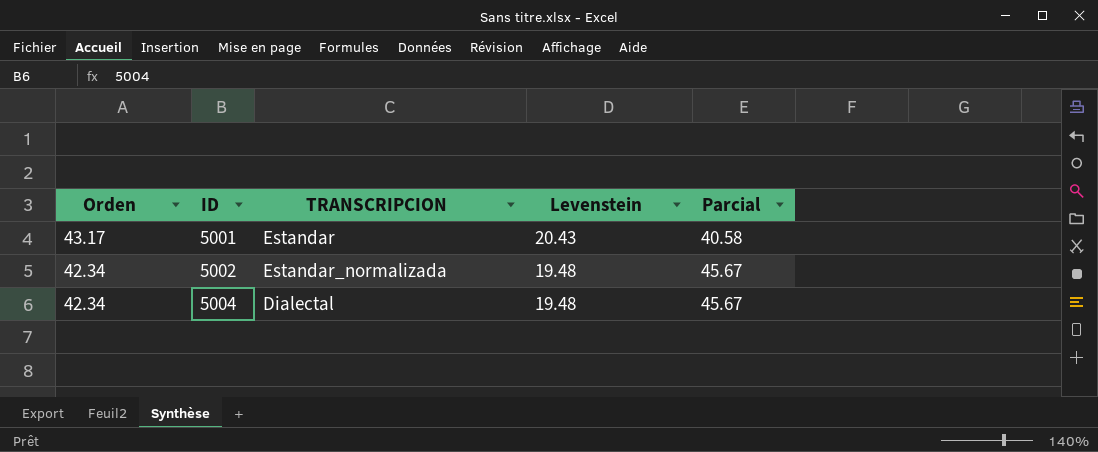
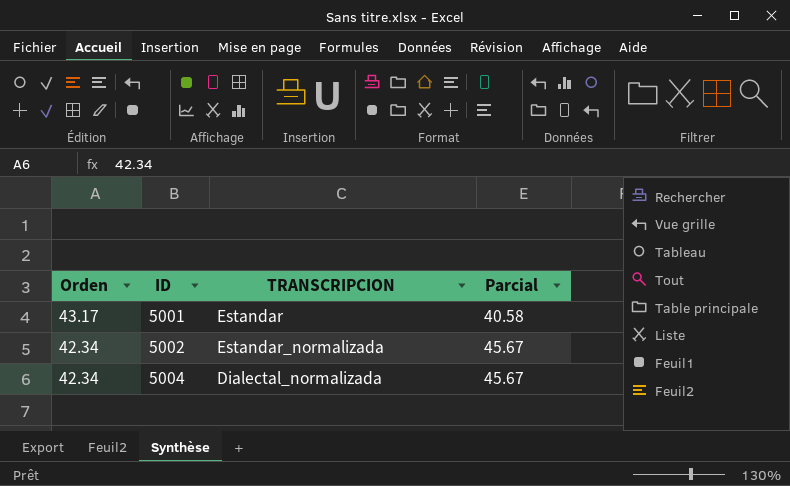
column Levenstein | position: 4 -> none
5004 | TRANSCRIPCION: Dialectal -> Dialectal_normalizada

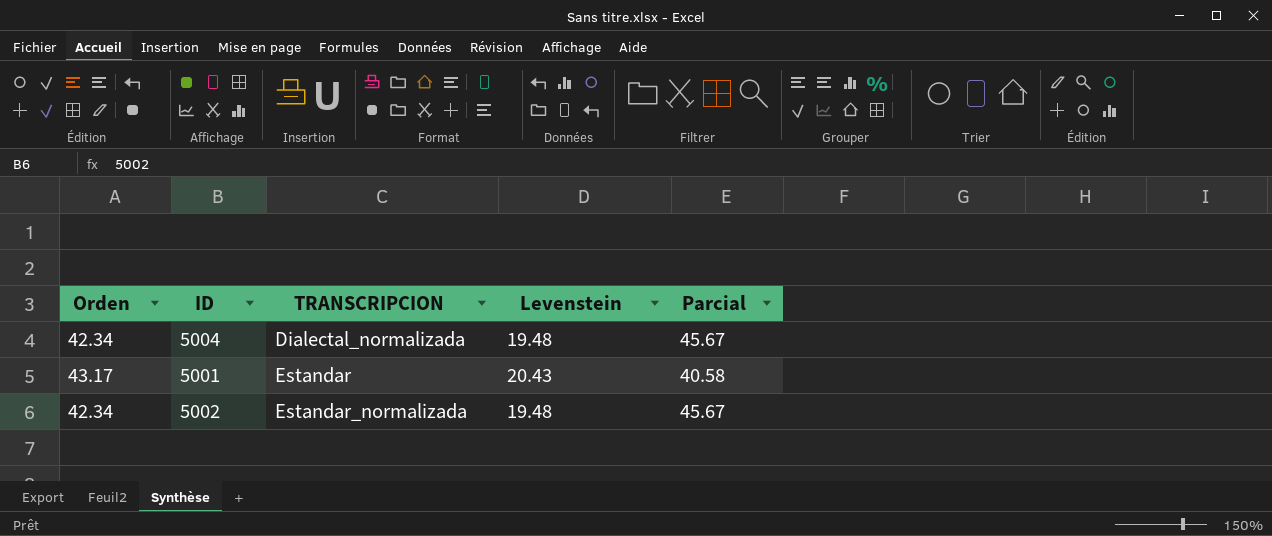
row order: Orden descending -> TRANSCRIPCION ascending
column Levenstein | position: none -> 4

